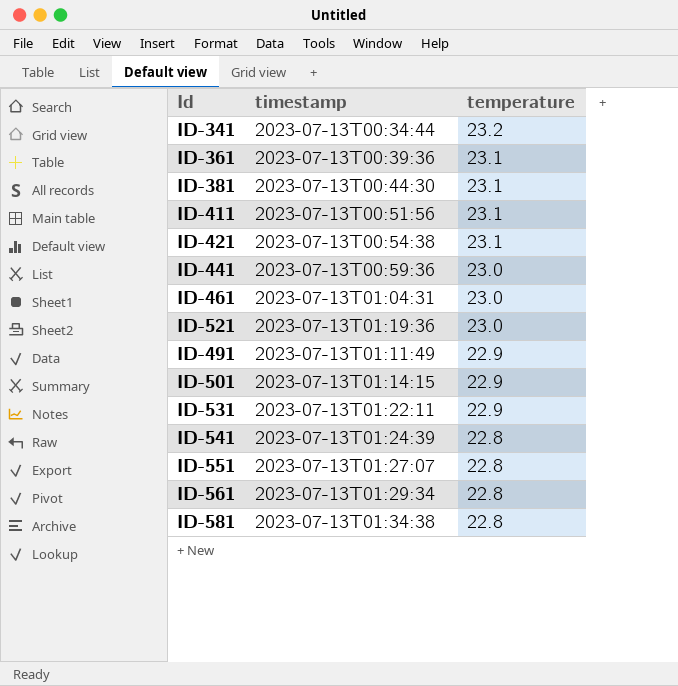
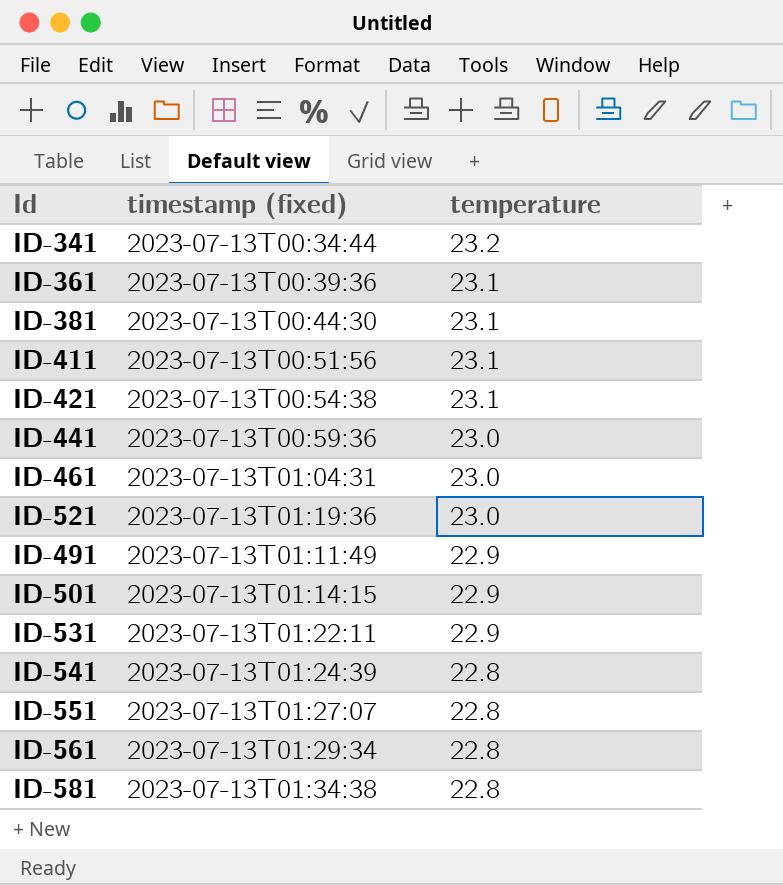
column name: timestamp -> timestamp (fixed)

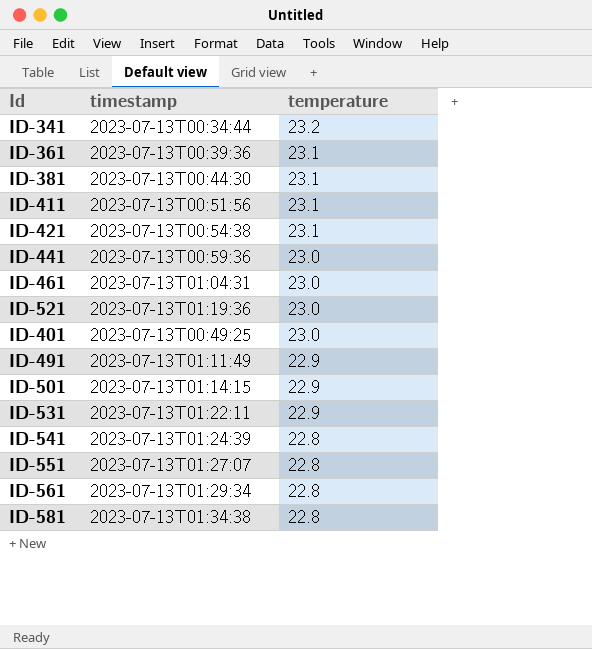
column name: timestamp (fixed) -> timestamp
row ID-401: none -> 2023-07-13T00:49:25 | 23.0

